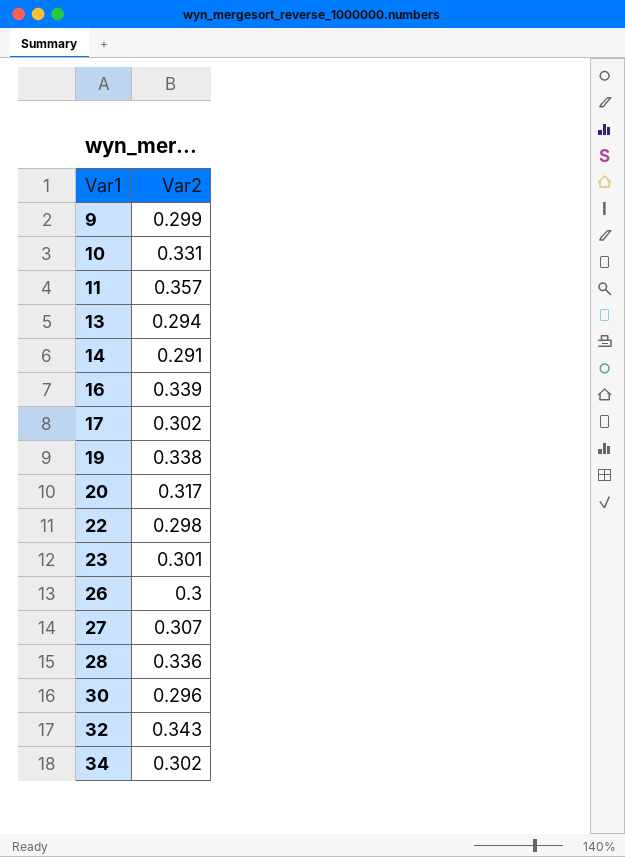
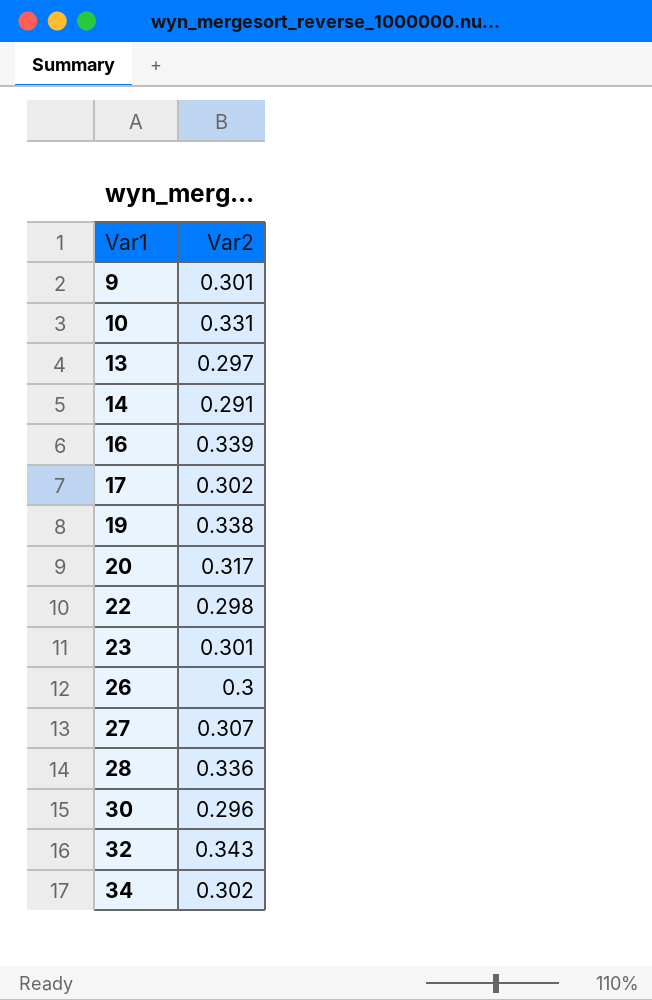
row 11: 0.357 -> none
9 | Var2: 0.299 -> 0.301
13 | Var2: 0.294 -> 0.297

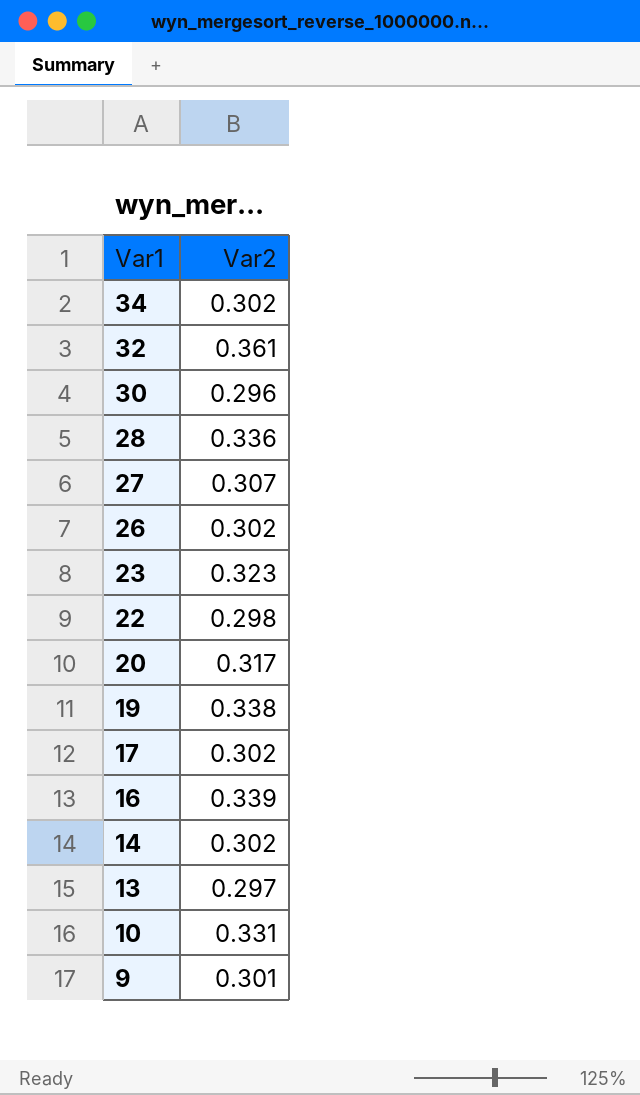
row order: Var1 ascending -> Var1 descending
32 | Var2: 0.343 -> 0.361
26 | Var2: 0.3 -> 0.302
23 | Var2: 0.301 -> 0.323
14 | Var2: 0.291 -> 0.302

